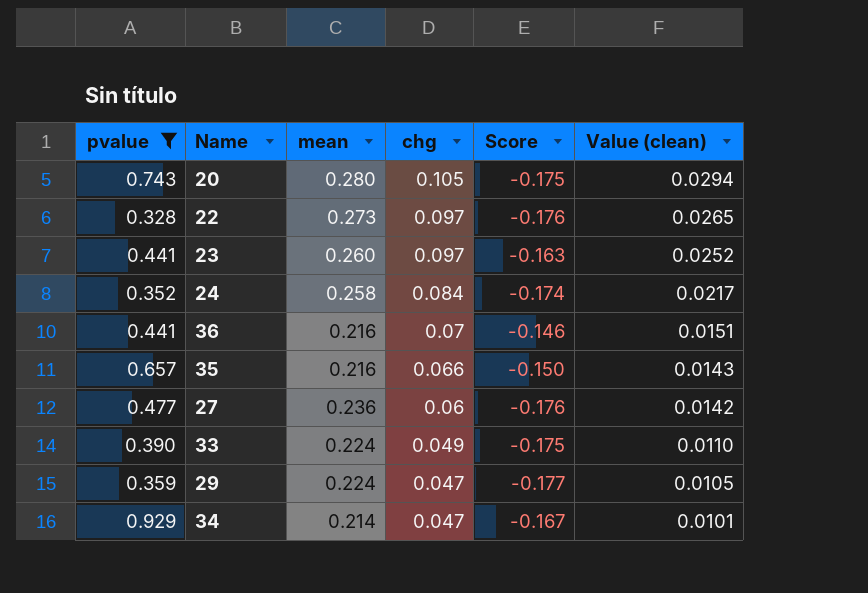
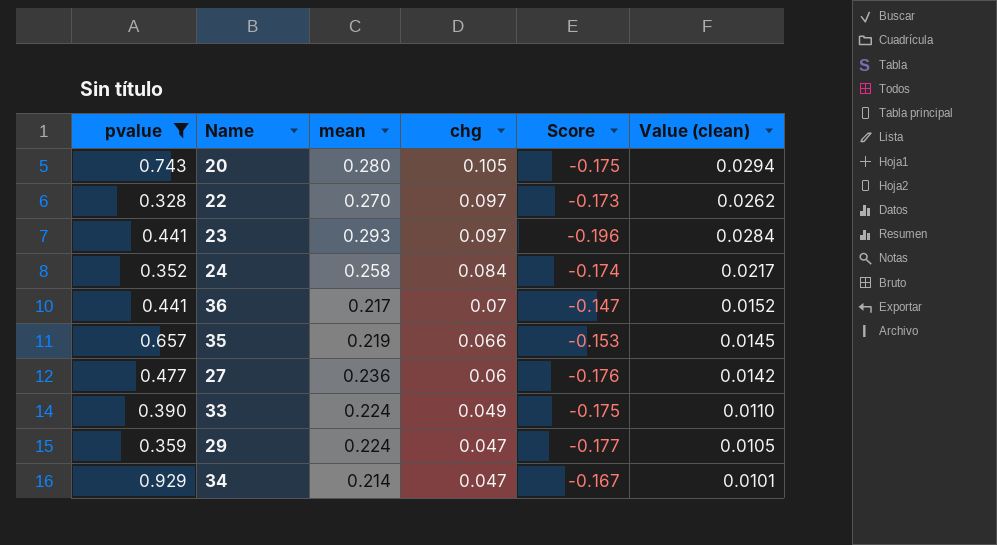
22 | mean: 0.273 -> 0.270
22 | Score: -0.176 -> -0.173
22 | Value (clean): 0.0265 -> 0.0262
23 | mean: 0.260 -> 0.293
23 | Score: -0.163 -> -0.196
23 | Value (clean): 0.0252 -> 0.0284
36 | mean: 0.216 -> 0.217
36 | Score: -0.146 -> -0.147
36 | Value (clean): 0.0151 -> 0.0152
35 | mean: 0.216 -> 0.219
35 | Score: -0.150 -> -0.153
35 | Value (clean): 0.0143 -> 0.0145

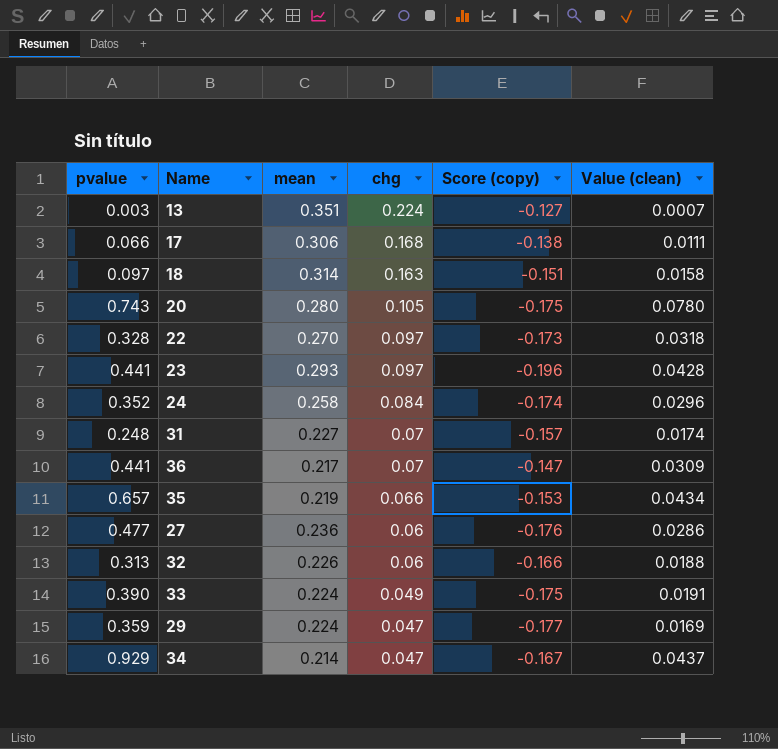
filter: pvalue >= 0.328 -> none
column name: Score -> Score (copy)
column Value (clean) | formula: [mean] * [chg] -> [pvalue] * [chg]

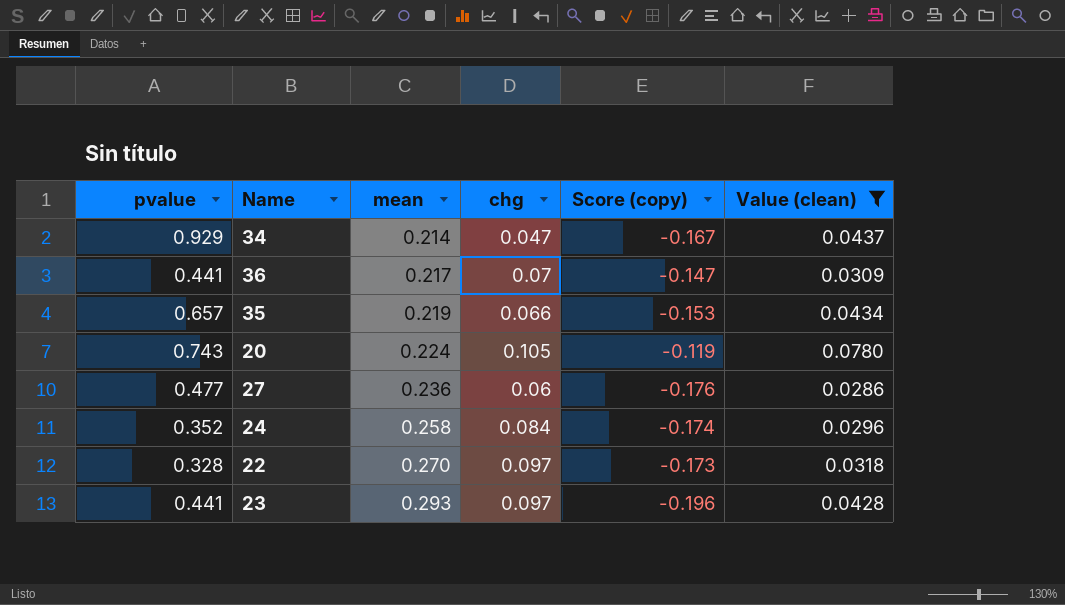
filter: none -> Value (clean) >= 0.0286
row order: chg descending -> mean ascending
20 | mean: 0.280 -> 0.224
20 | Score (copy): -0.175 -> -0.119

